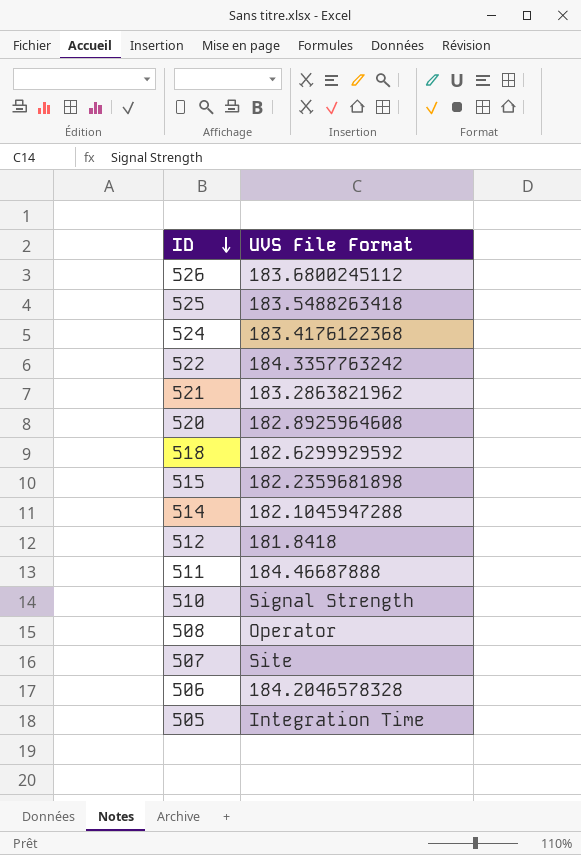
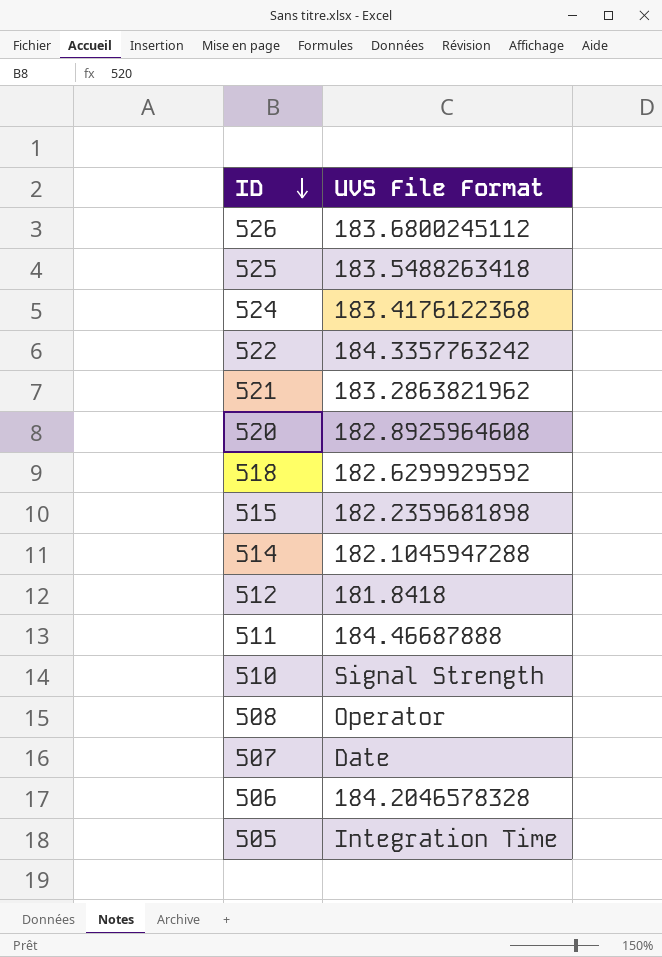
507 | UVS File Format: Site -> Date

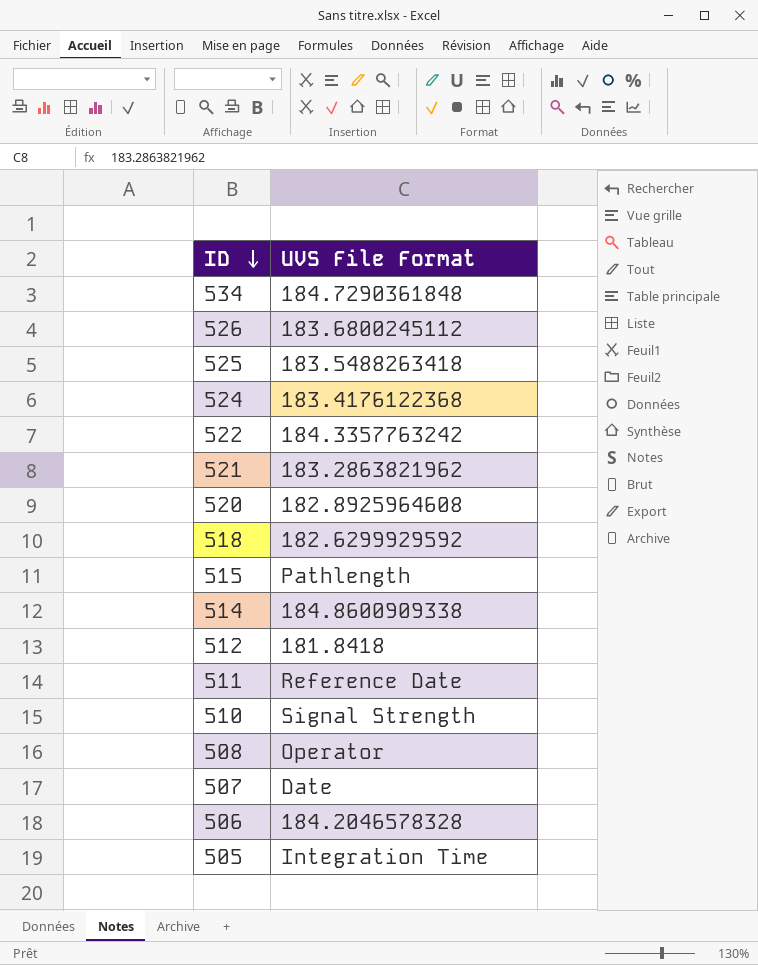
row 534: none -> 184.7290361848
515 | UVS File Format: 182.2359681898 -> Pathlength
514 | UVS File Format: 182.1045947288 -> 184.8600909338
511 | UVS File Format: 184.46687888 -> Reference Date

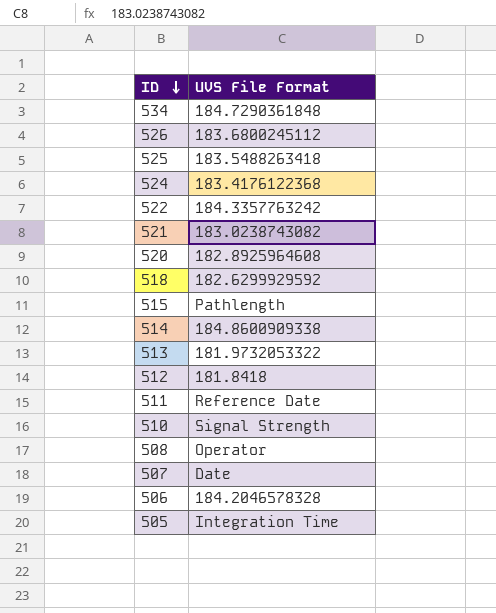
521 | UVS File Format: 183.2863821962 -> 183.0238743082
row 513: none -> 181.9732053322

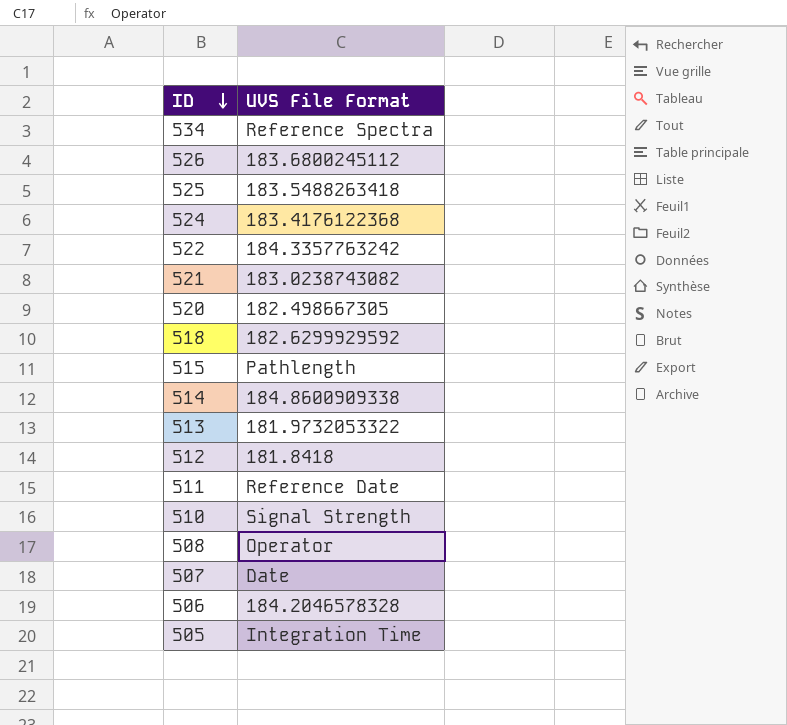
534 | UVS File Format: 184.7290361848 -> Reference Spectra
520 | UVS File Format: 182.8925964608 -> 182.498667305

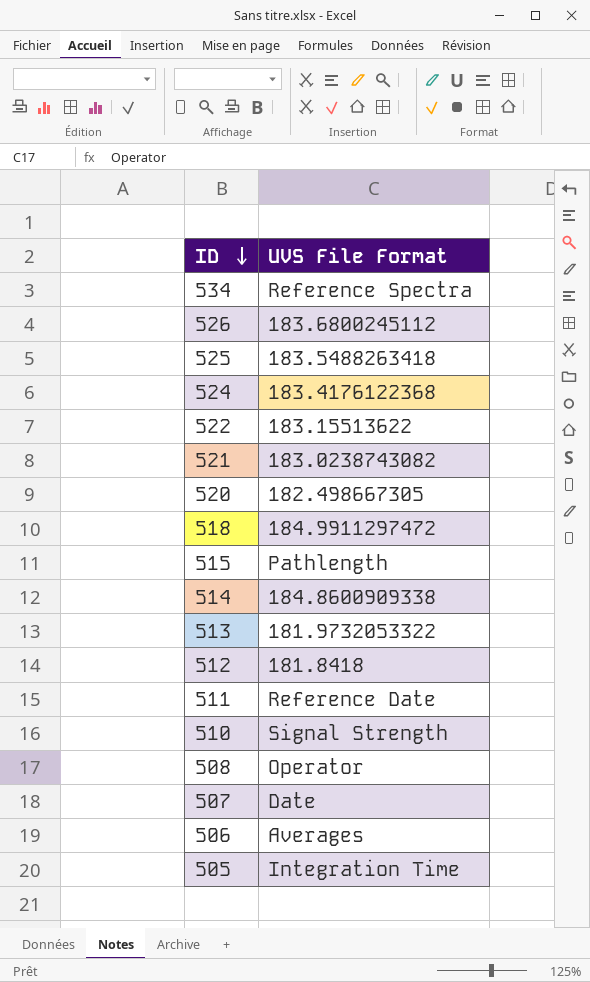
522 | UVS File Format: 184.3357763242 -> 183.15513622
518 | UVS File Format: 182.6299929592 -> 184.9911297472
506 | UVS File Format: 184.2046578328 -> Averages

